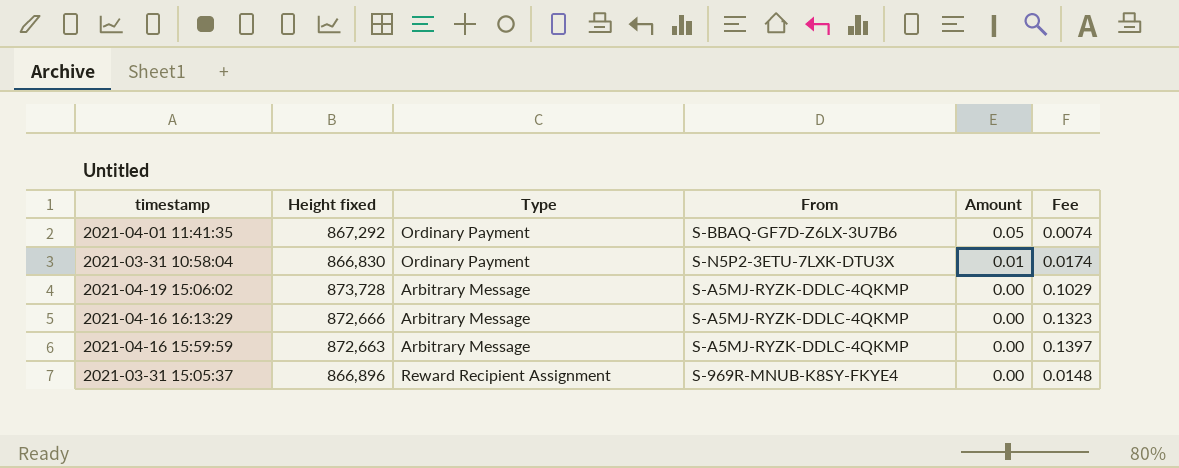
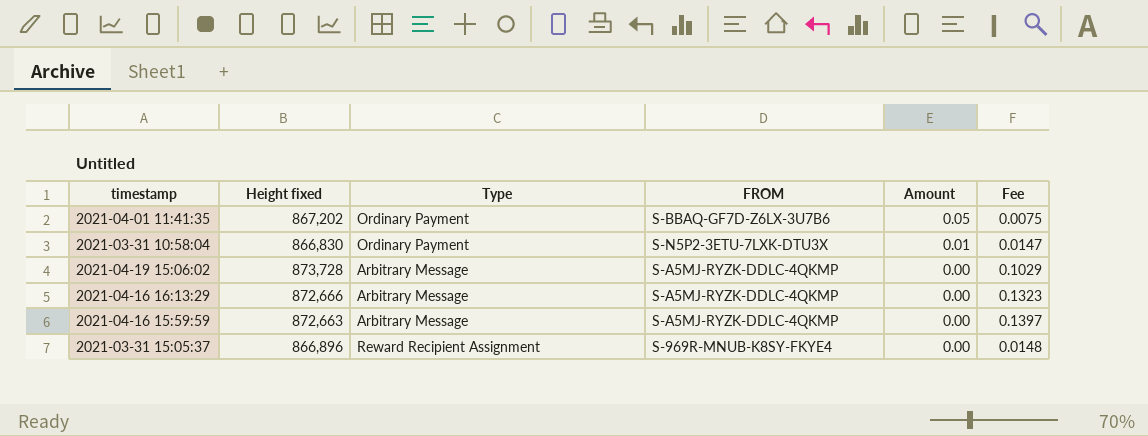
column name: From -> FROM
2021-04-01 11:41:35 | Height fixed: 867,292 -> 867,202
2021-04-01 11:41:35 | Fee: 0.0074 -> 0.0075
2021-03-31 10:58:04 | Fee: 0.0174 -> 0.0147

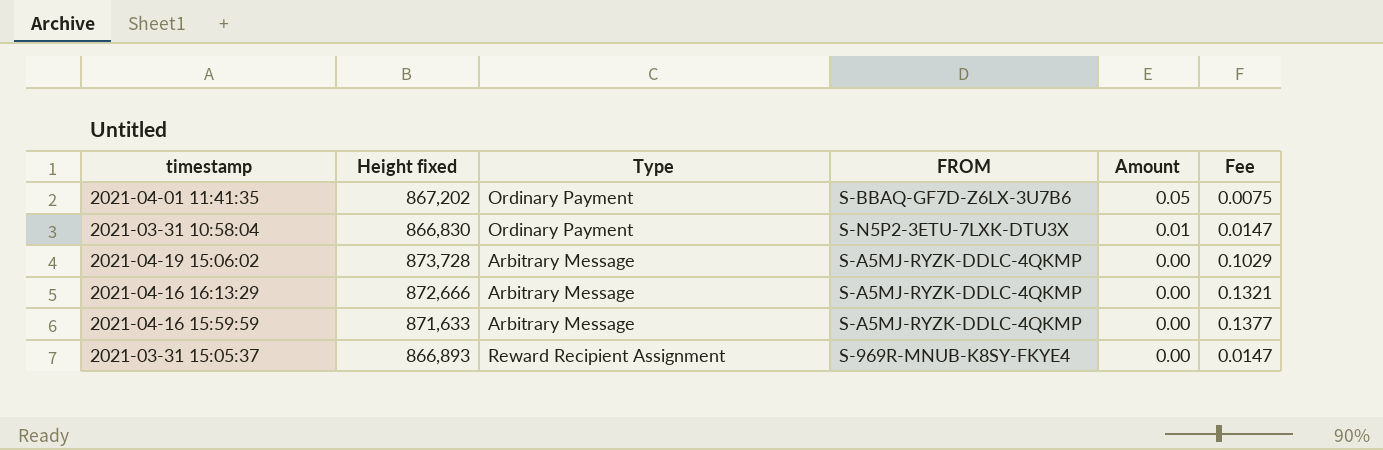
2021-04-16 16:13:29 | Fee: 0.1323 -> 0.1321
2021-04-16 15:59:59 | Height fixed: 872,663 -> 871,633
2021-04-16 15:59:59 | Fee: 0.1397 -> 0.1377
2021-03-31 15:05:37 | Height fixed: 866,896 -> 866,893
2021-03-31 15:05:37 | Fee: 0.0148 -> 0.0147

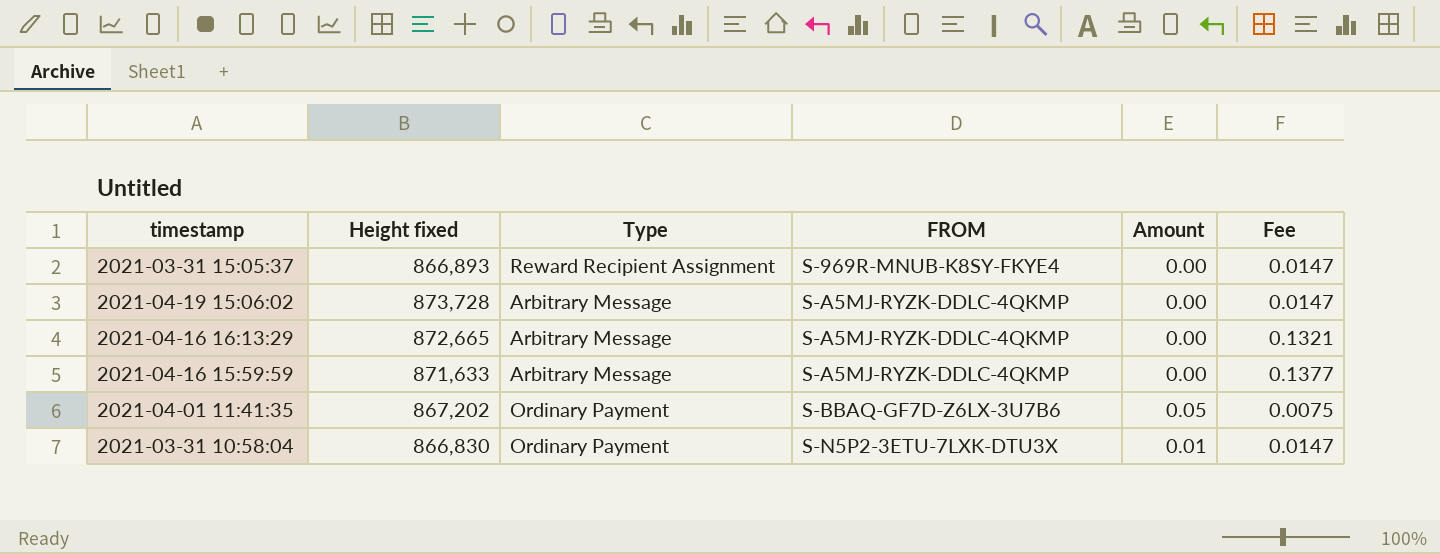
row order: Amount descending -> FROM ascending
2021-04-19 15:06:02 | Fee: 0.1029 -> 0.0147
2021-04-16 16:13:29 | Height fixed: 872,666 -> 872,665

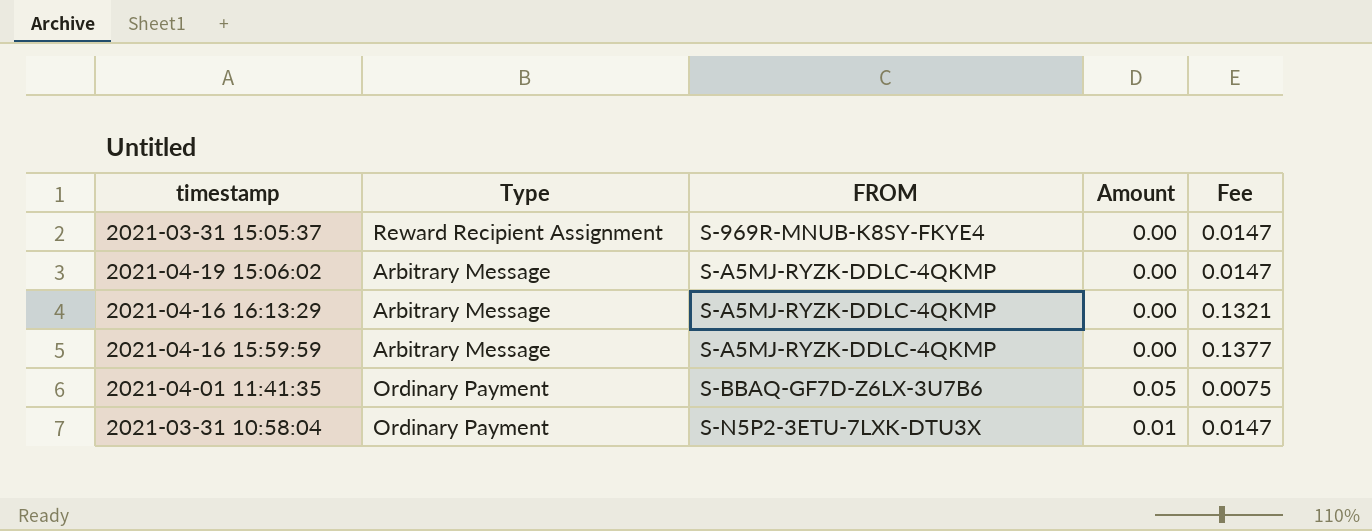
column Height fixed | position: 2 -> none

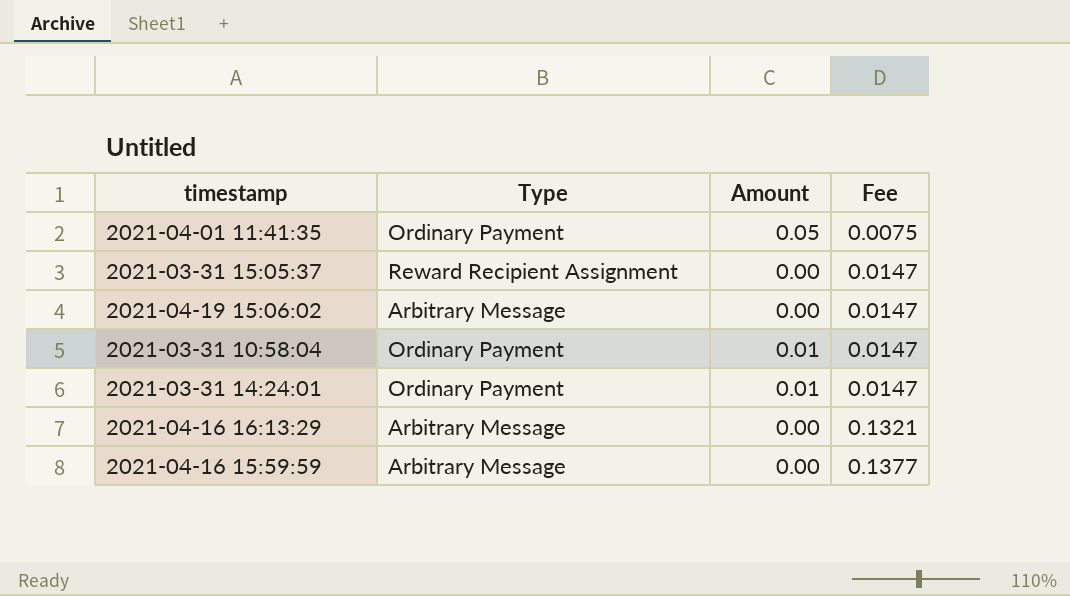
row order: FROM ascending -> Fee ascending
column FROM | position: 3 -> none
row 2021-03-31 14:24:01: none -> Ordinary Payment | 0.01 | 0.0147

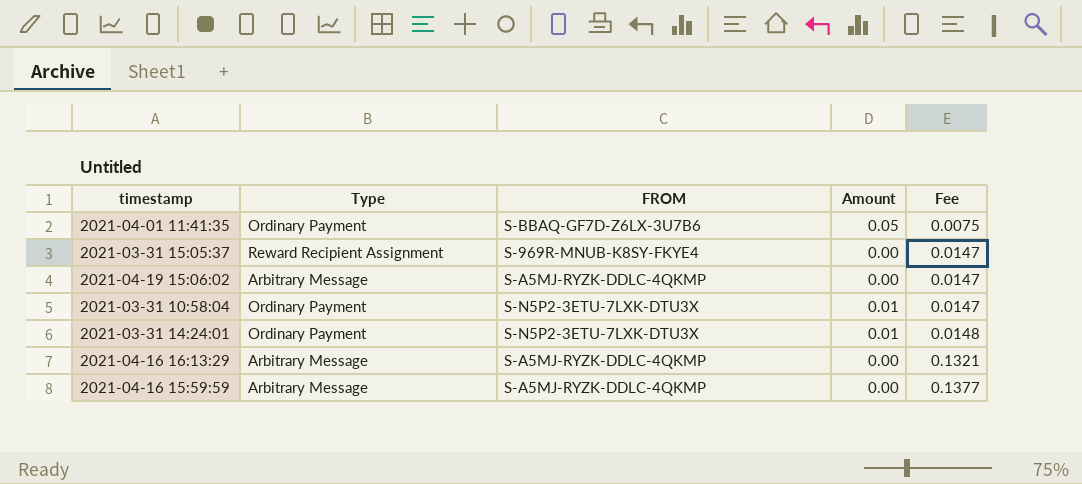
column FROM | position: none -> 3
2021-03-31 14:24:01 | Fee: 0.0147 -> 0.0148

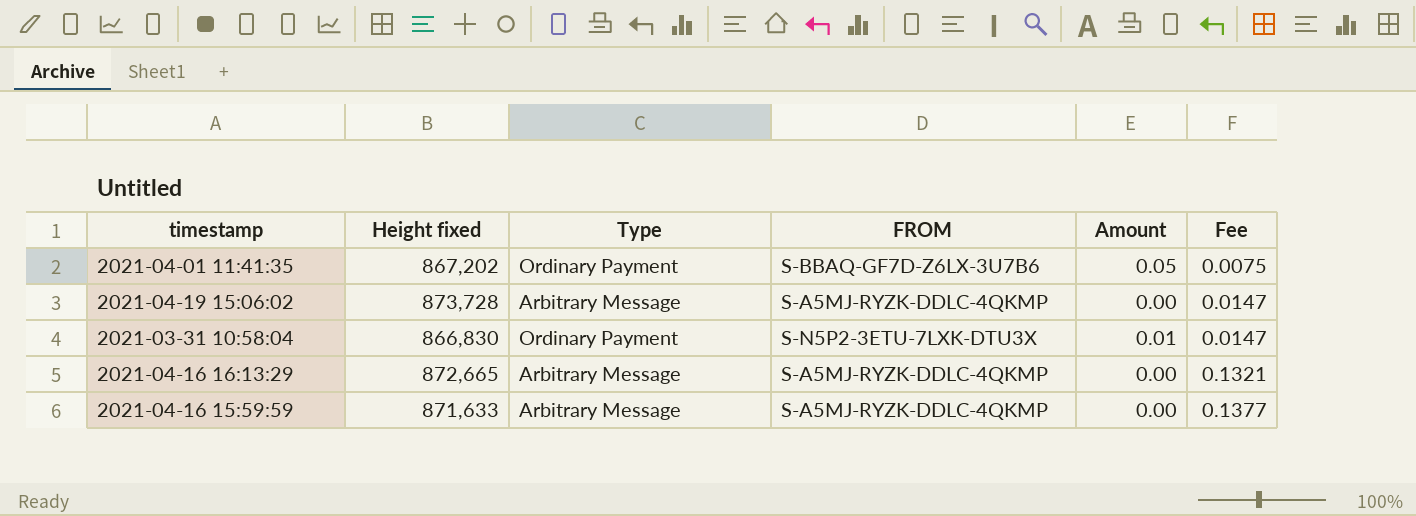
column Height fixed | position: none -> 2
row 2021-03-31 15:05:37: Reward Recipient Assignment | S-969R-MNUB-K8SY-FKYE4 | 0.00 | 0.0147 -> none
row 2021-03-31 14:24:01: Ordinary Payment | S-N5P2-3ETU-7LXK-DTU3X | 0.01 | 0.0148 -> none

